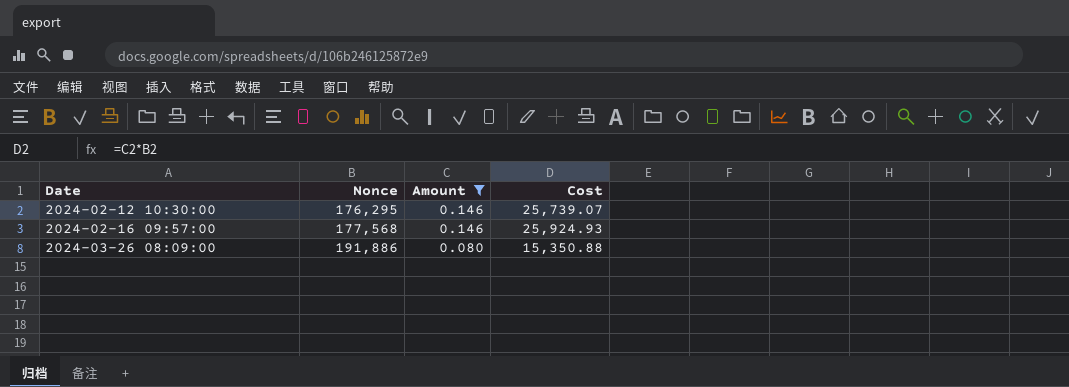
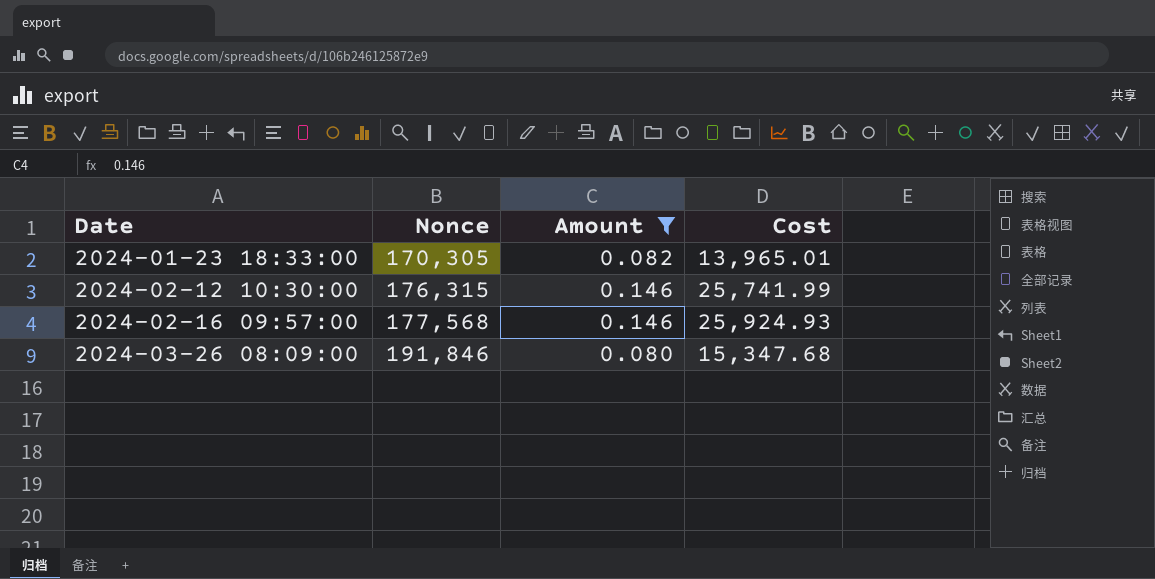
row 2024-01-23 18:33:00: none -> 170,305 | 0.082 | 13,965.01
2024-02-12 10:30:00 | Nonce: 176,295 -> 176,315
2024-02-12 10:30:00 | Cost: 25,739.07 -> 25,741.99
2024-03-26 08:09:00 | Nonce: 191,886 -> 191,846
2024-03-26 08:09:00 | Cost: 15,350.88 -> 15,347.68

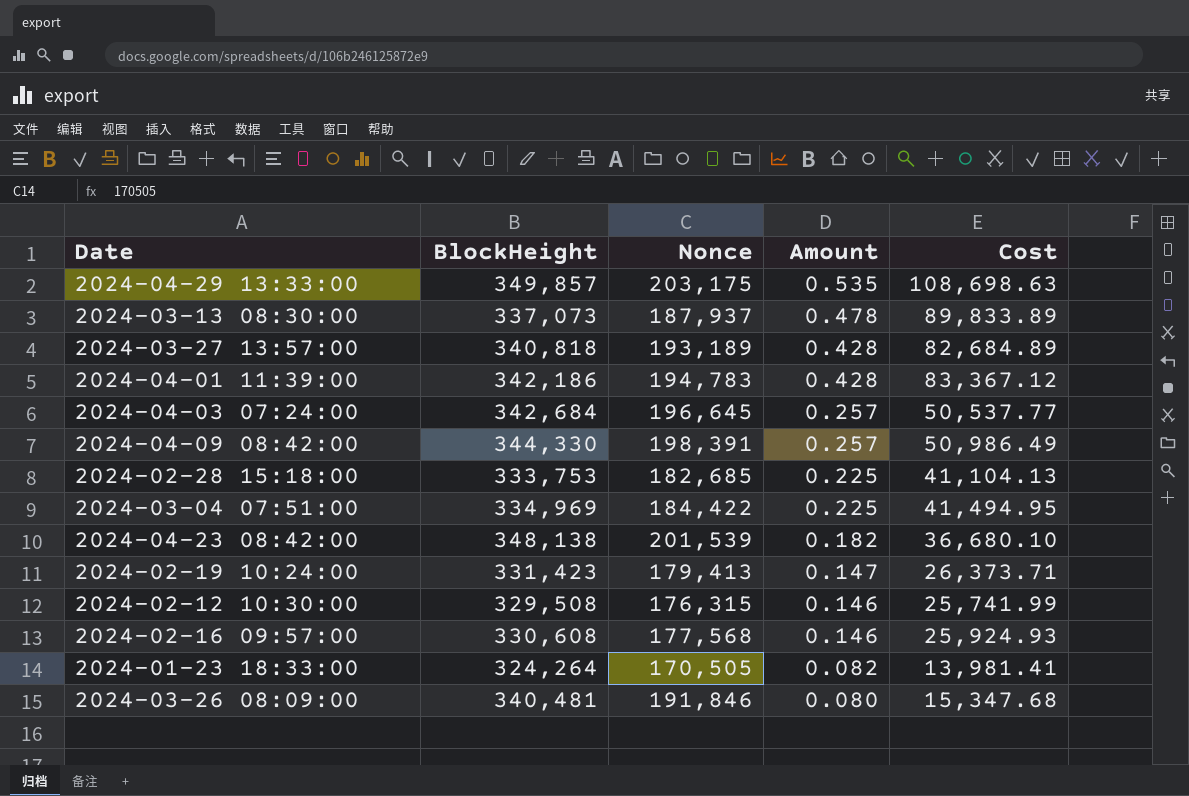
filter: Amount <= 0.146 -> none
row order: Date ascending -> Amount descending
column BlockHeight | position: none -> 2
2024-01-23 18:33:00 | Nonce: 170,305 -> 170,505
2024-01-23 18:33:00 | Cost: 13,965.01 -> 13,981.41

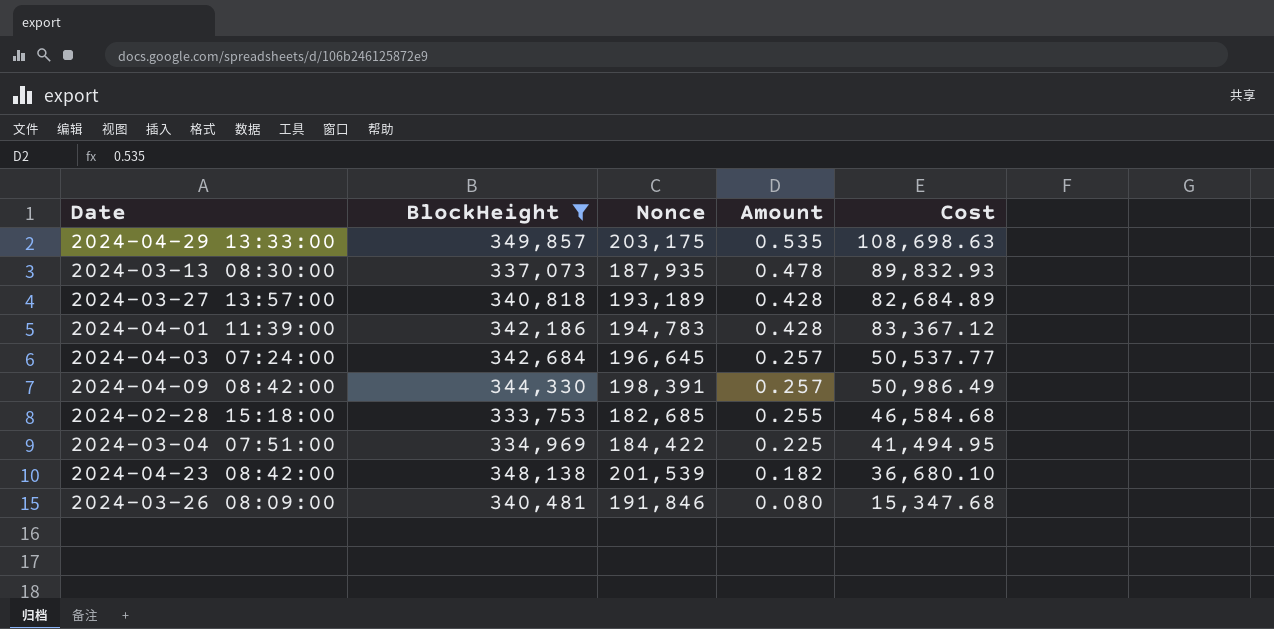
filter: none -> BlockHeight >= 333,753
2024-03-13 08:30:00 | Nonce: 187,937 -> 187,935
2024-03-13 08:30:00 | Cost: 89,833.89 -> 89,832.93
2024-02-28 15:18:00 | Amount: 0.225 -> 0.255
2024-02-28 15:18:00 | Cost: 41,104.13 -> 46,584.68

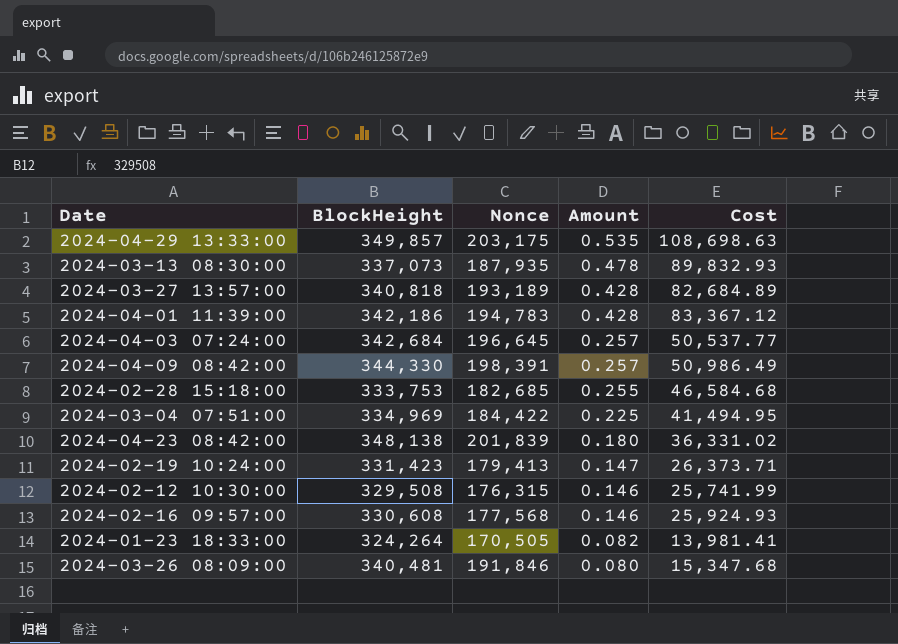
filter: BlockHeight >= 333,753 -> none
2024-04-23 08:42:00 | Nonce: 201,539 -> 201,839
2024-04-23 08:42:00 | Amount: 0.182 -> 0.180
2024-04-23 08:42:00 | Cost: 36,680.10 -> 36,331.02

